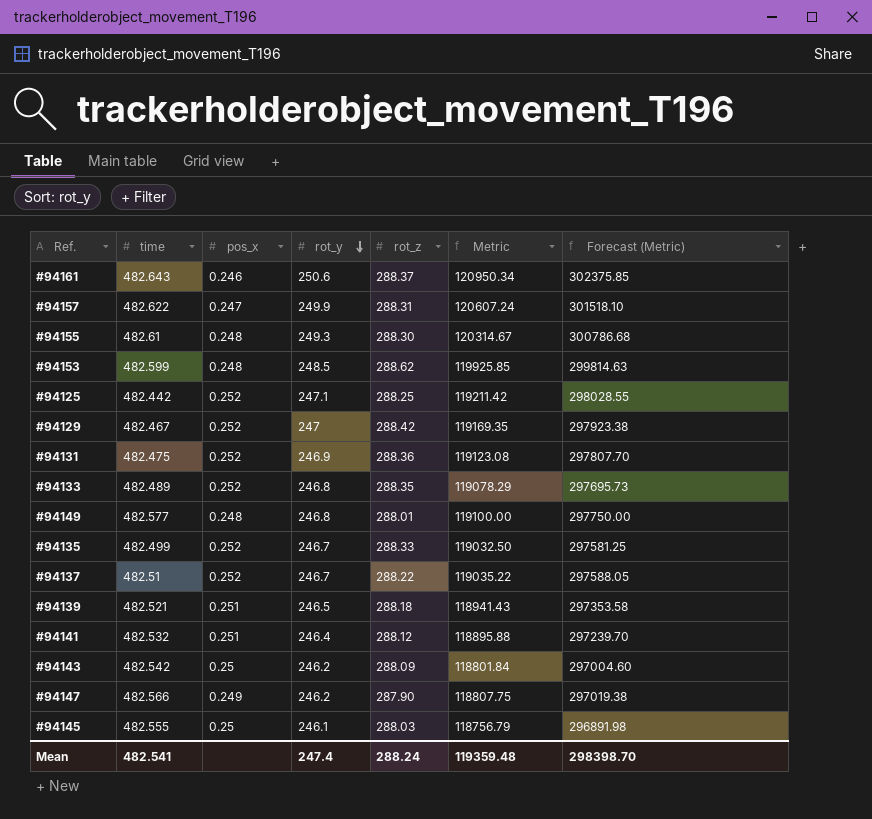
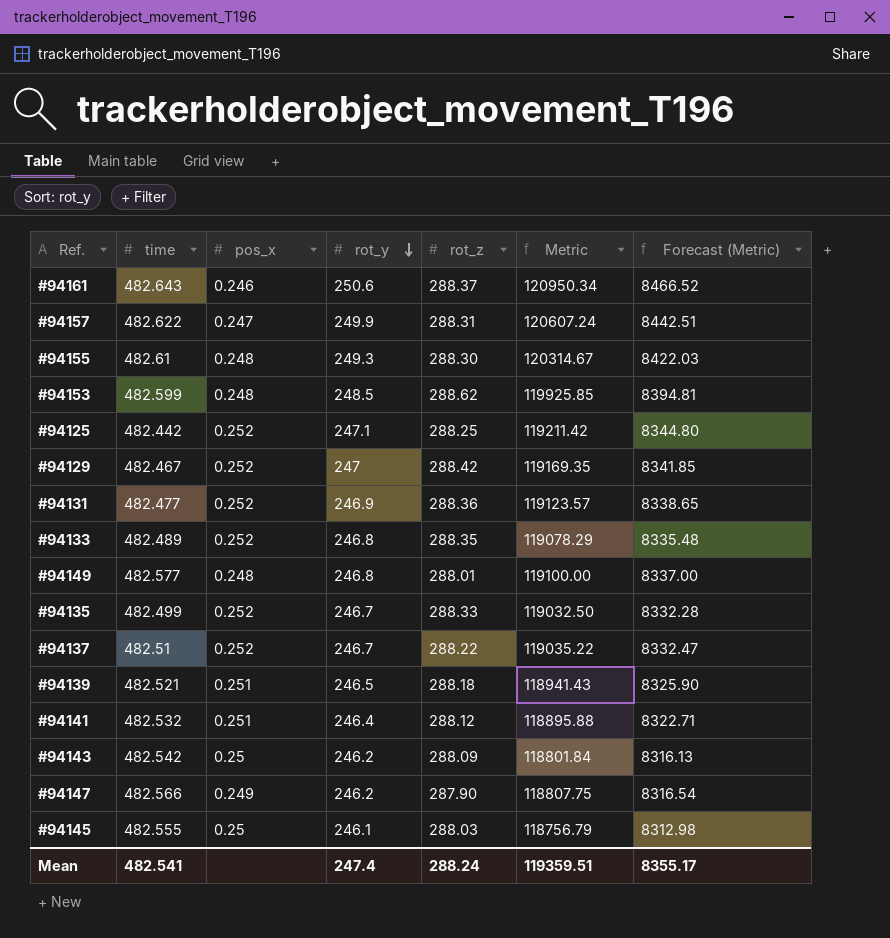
column Forecast (Metric) | formula: [Metric] * 2.5 -> [Metric] * 0.07
#94131 | time: 482.475 -> 482.477
#94131 | Metric: 119123.08 -> 119123.57
Mean | Metric: 119359.48 -> 119359.51
Mean | Forecast (Metric): 298398.70 -> 8355.17

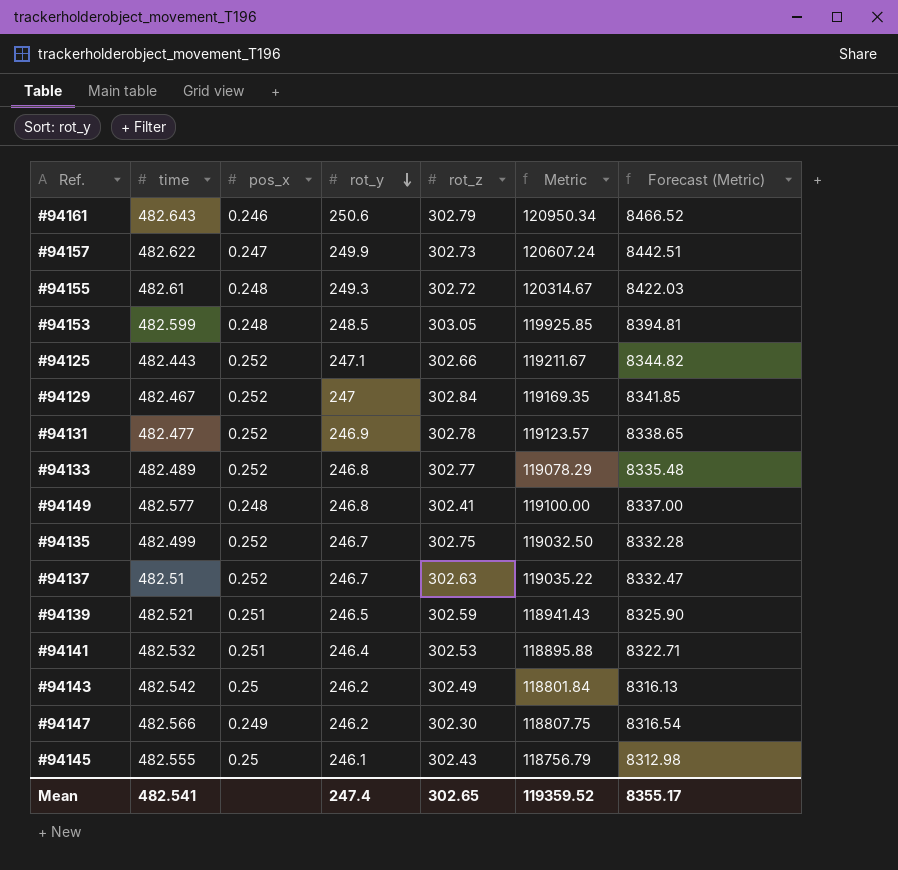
#94161 | rot_z: 288.37 -> 302.79
#94157 | rot_z: 288.31 -> 302.73
#94155 | rot_z: 288.30 -> 302.72
#94153 | rot_z: 288.62 -> 303.05
#94125 | time: 482.442 -> 482.443
#94125 | rot_z: 288.25 -> 302.66
#94125 | Metric: 119211.42 -> 119211.67
#94125 | Forecast (Metric): 8344.80 -> 8344.82
#94129 | rot_z: 288.42 -> 302.84
#94131 | rot_z: 288.36 -> 302.78
#94133 | rot_z: 288.35 -> 302.77
#94149 | rot_z: 288.01 -> 302.41
#94135 | rot_z: 288.33 -> 302.75
#94137 | rot_z: 288.22 -> 302.63
#94139 | rot_z: 288.18 -> 302.59
#94141 | rot_z: 288.12 -> 302.53
#94143 | rot_z: 288.09 -> 302.49
#94147 | rot_z: 287.90 -> 302.30
#94145 | rot_z: 288.03 -> 302.43
Mean | rot_z: 288.24 -> 302.65
Mean | Metric: 119359.51 -> 119359.52

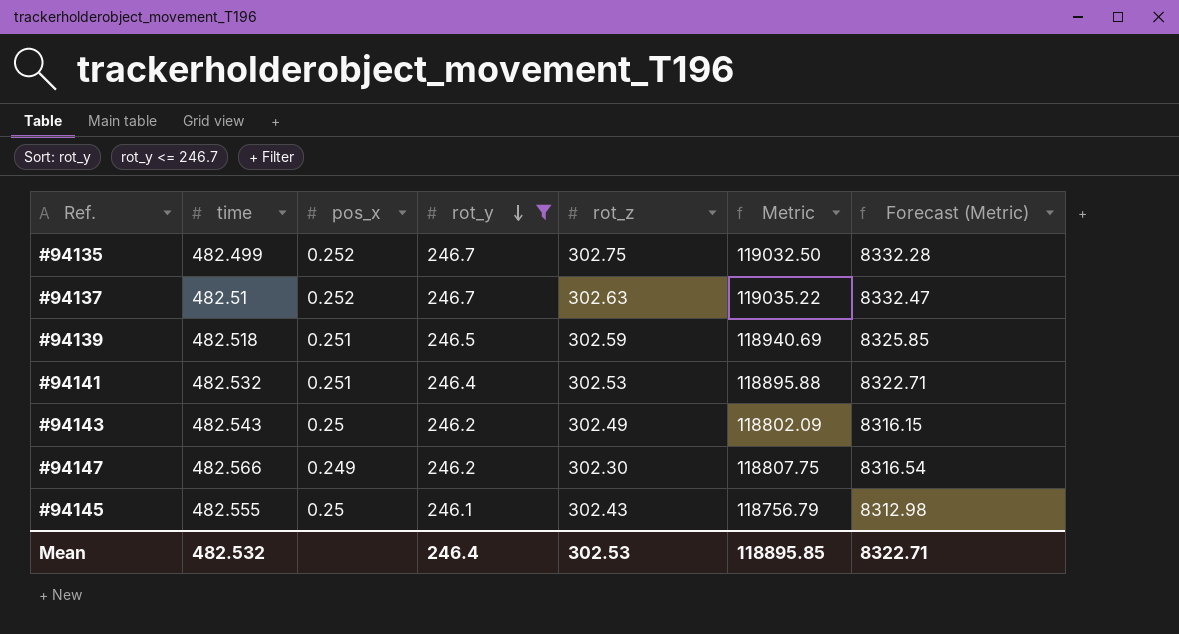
filter: none -> rot_y <= 246.7
#94139 | time: 482.521 -> 482.518
#94139 | Metric: 118941.43 -> 118940.69
#94139 | Forecast (Metric): 8325.90 -> 8325.85
#94143 | time: 482.542 -> 482.543
#94143 | Metric: 118801.84 -> 118802.09
#94143 | Forecast (Metric): 8316.13 -> 8316.15
Mean | time: 482.541 -> 482.532
Mean | rot_y: 247.4 -> 246.4
Mean | rot_z: 302.65 -> 302.53
Mean | Metric: 119359.52 -> 118895.85
Mean | Forecast (Metric): 8355.17 -> 8322.71

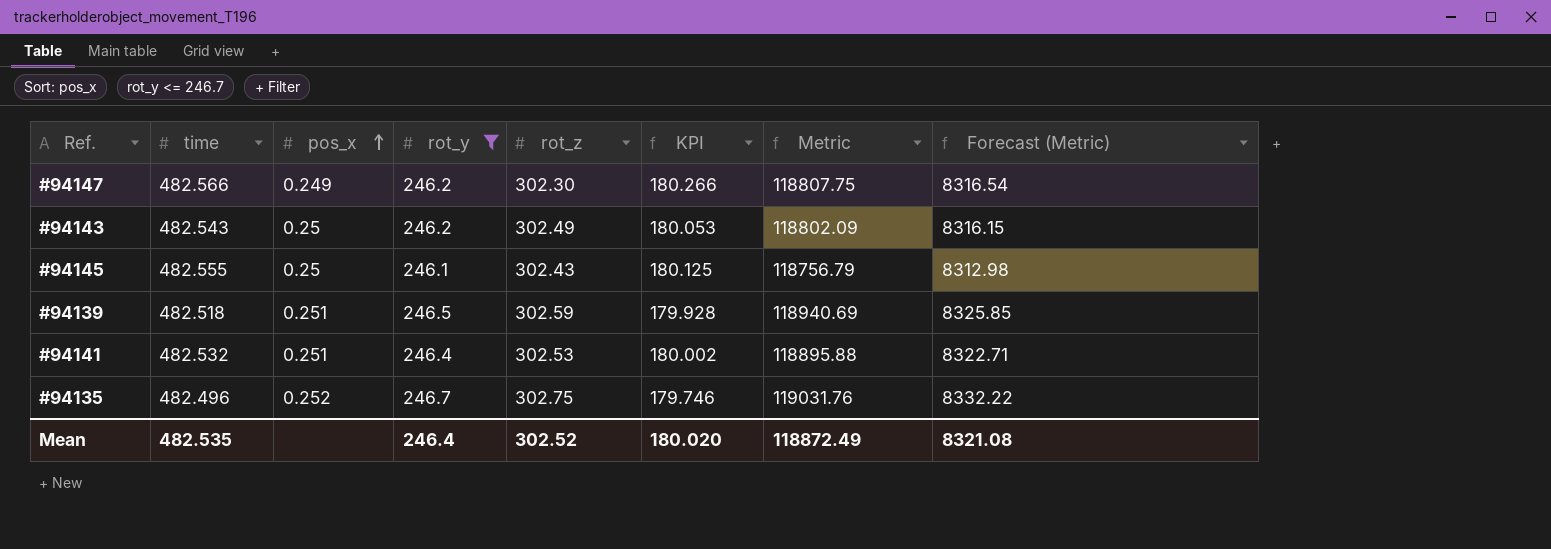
row order: rot_y descending -> pos_x ascending
column KPI | formula: none -> [time] - [rot_z]
row #94137: 482.51 | 0.252 | 246.7 | 302.63 | 119035.22 | 8332.47 -> none
#94135 | time: 482.499 -> 482.496
#94135 | Metric: 119032.50 -> 119031.76
#94135 | Forecast (Metric): 8332.28 -> 8332.22
Mean | time: 482.532 -> 482.535
Mean | rot_z: 302.53 -> 302.52
Mean | Metric: 118895.85 -> 118872.49
Mean | Forecast (Metric): 8322.71 -> 8321.08

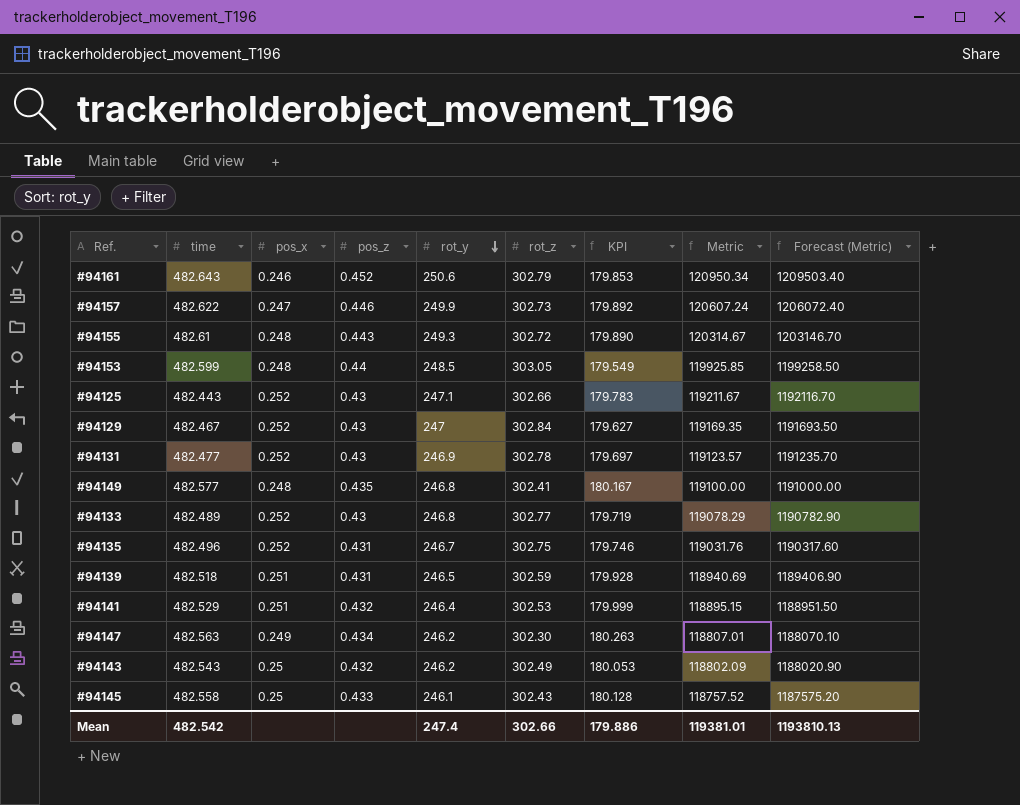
filter: rot_y <= 246.7 -> none
row order: pos_x ascending -> rot_y descending
column pos_z | position: none -> 4
column Forecast (Metric) | formula: [Metric] * 0.07 -> [Metric] * 10
#94141 | time: 482.532 -> 482.529
#94141 | KPI: 180.002 -> 179.999
#94141 | Metric: 118895.88 -> 118895.15
#94147 | time: 482.566 -> 482.563
#94147 | KPI: 180.266 -> 180.263
#94147 | Metric: 118807.75 -> 118807.01
#94145 | time: 482.555 -> 482.558
#94145 | KPI: 180.125 -> 180.128
#94145 | Metric: 118756.79 -> 118757.52
Mean | time: 482.535 -> 482.542
Mean | rot_y: 246.4 -> 247.4
Mean | rot_z: 302.52 -> 302.66
Mean | KPI: 180.020 -> 179.886
Mean | Metric: 118872.49 -> 119381.01
Mean | Forecast (Metric): 8321.08 -> 1193810.13

